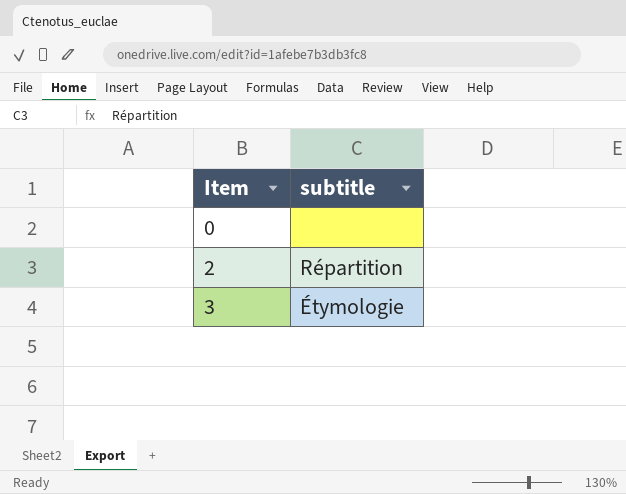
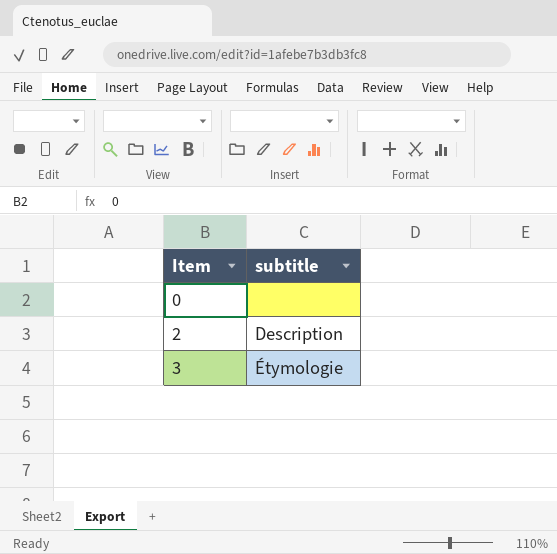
2 | subtitle: Répartition -> Description

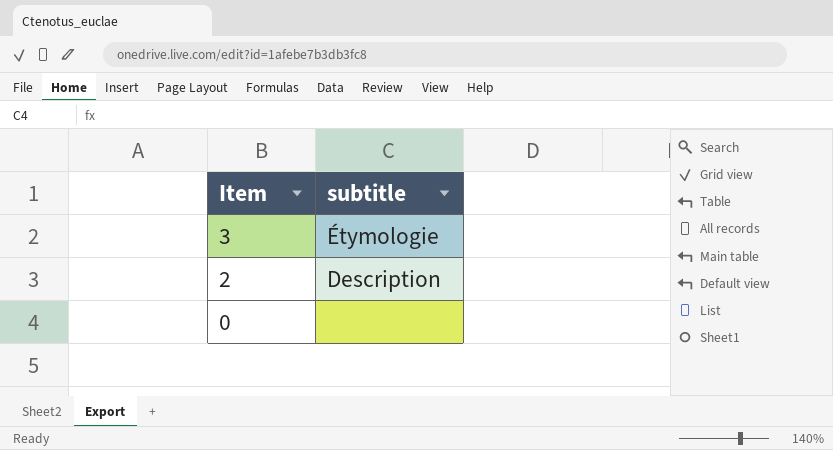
row order: Item ascending -> Item descending

